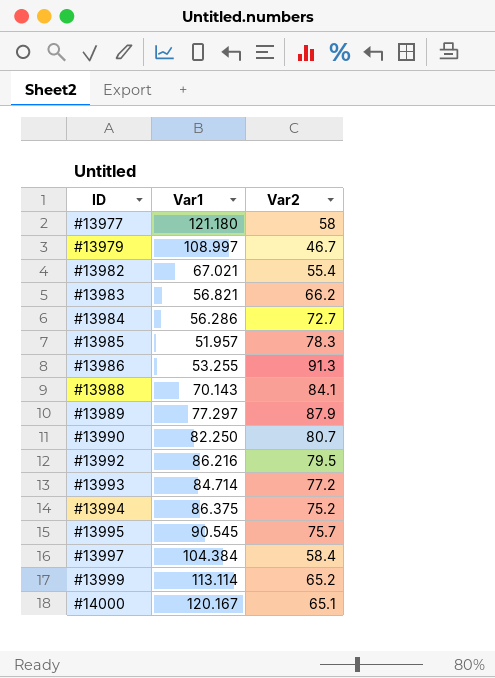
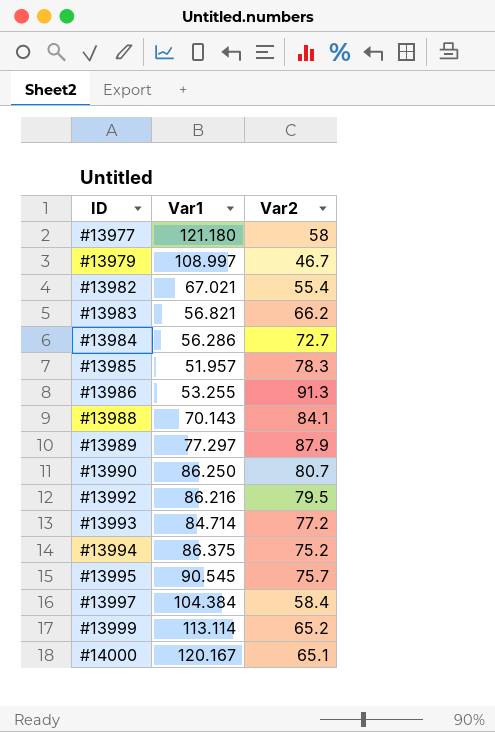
#13990 | Var1: 82.250 -> 86.250

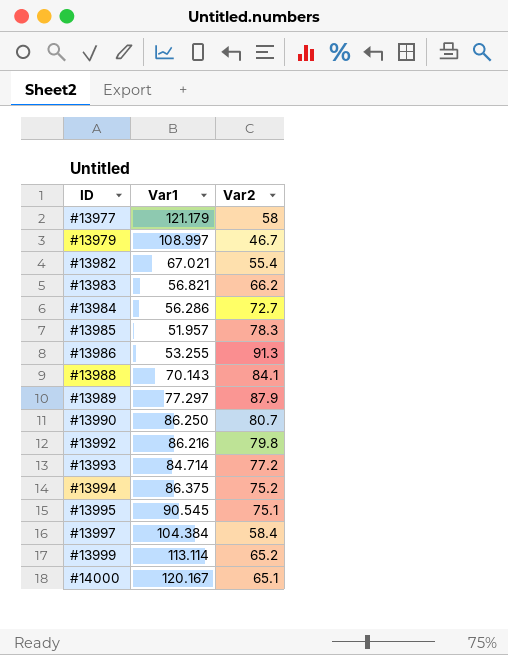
#13977 | Var1: 121.180 -> 121.179
#13992 | Var2: 79.5 -> 79.8
#13995 | Var2: 75.7 -> 75.1

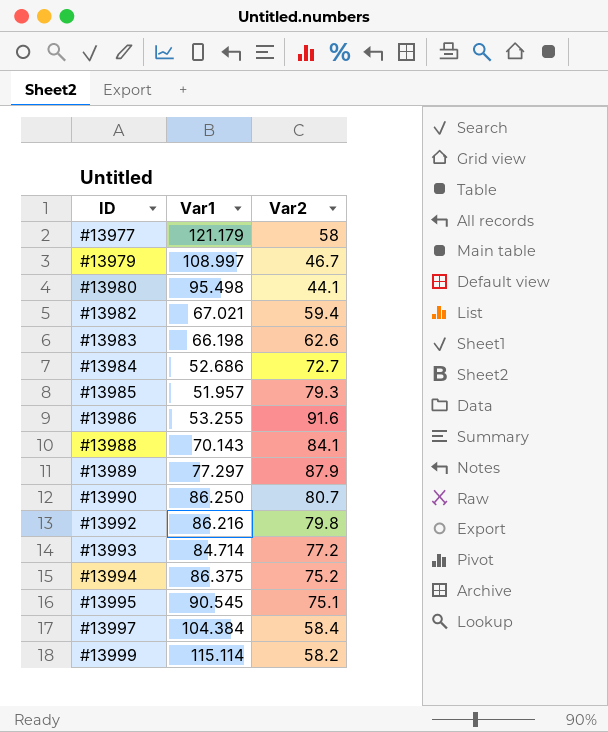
row #14000: 120.167 | 65.1 -> none
row #13980: none -> 95.498 | 44.1
#13982 | Var2: 55.4 -> 59.4
#13983 | Var1: 56.821 -> 66.198
#13983 | Var2: 66.2 -> 62.6
#13984 | Var1: 56.286 -> 52.686
#13985 | Var2: 78.3 -> 79.3
#13986 | Var2: 91.3 -> 91.6
#13999 | Var1: 113.114 -> 115.114
#13999 | Var2: 65.2 -> 58.2

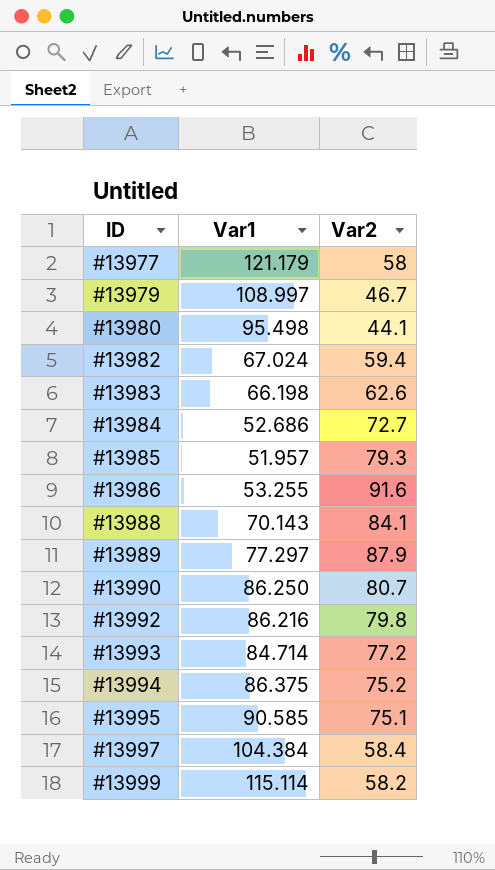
#13982 | Var1: 67.021 -> 67.024
#13995 | Var1: 90.545 -> 90.585

